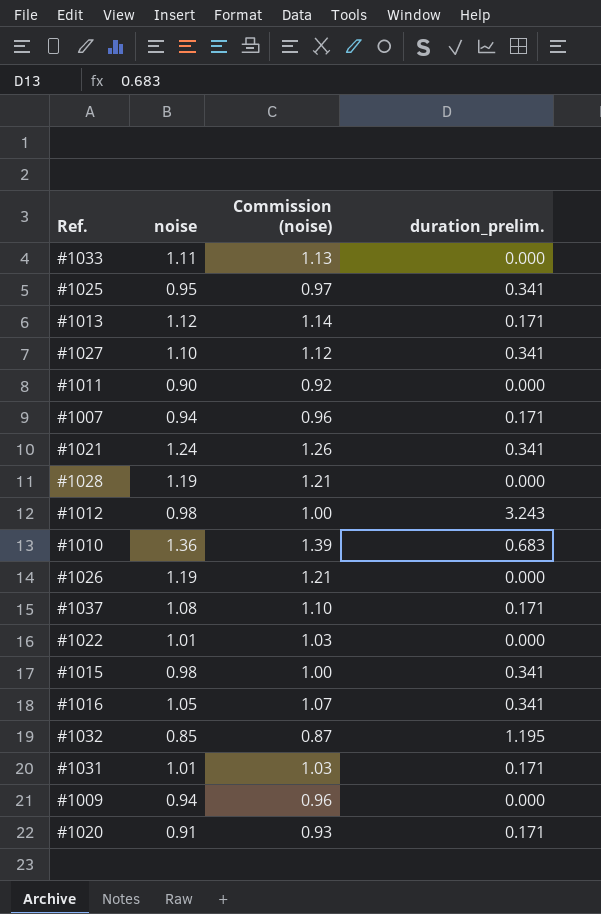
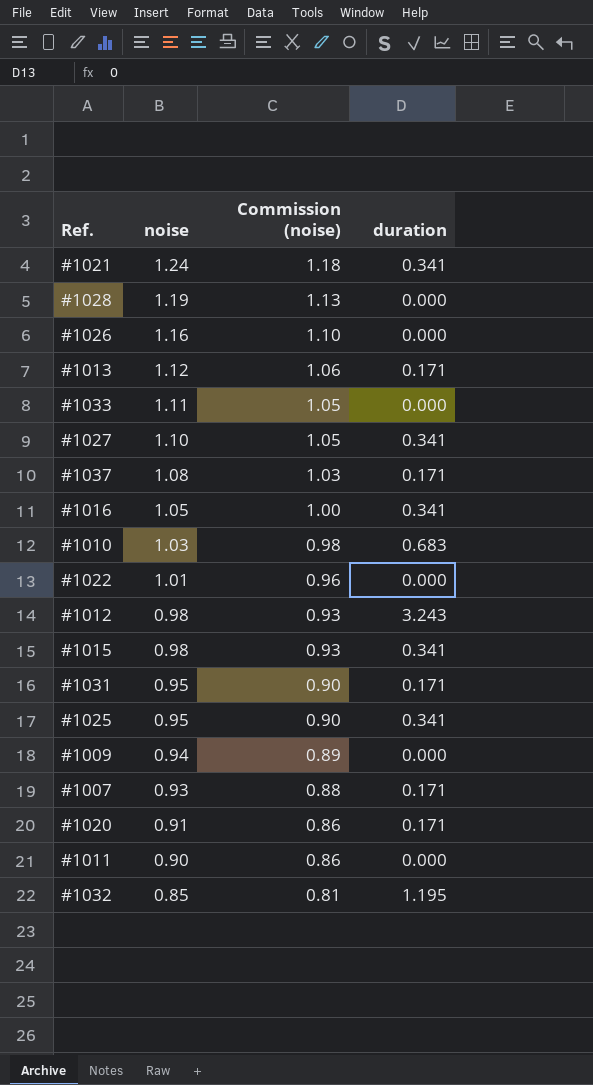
row order: none -> noise descending
column Commission (noise) | formula: [noise] * 1.02 -> [noise] * 0.95
column name: duration_prelim. -> duration
#1026 | noise: 1.19 -> 1.16
#1010 | noise: 1.36 -> 1.03
#1031 | noise: 1.01 -> 0.95
#1007 | noise: 0.94 -> 0.93

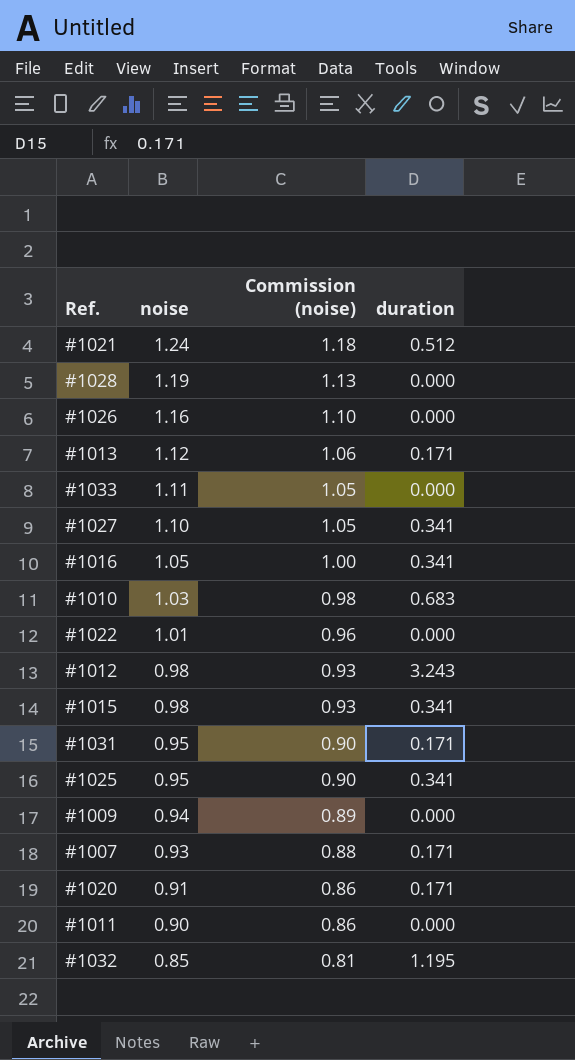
row #1037: 1.08 | 1.03 | 0.171 -> none
#1021 | duration: 0.341 -> 0.512

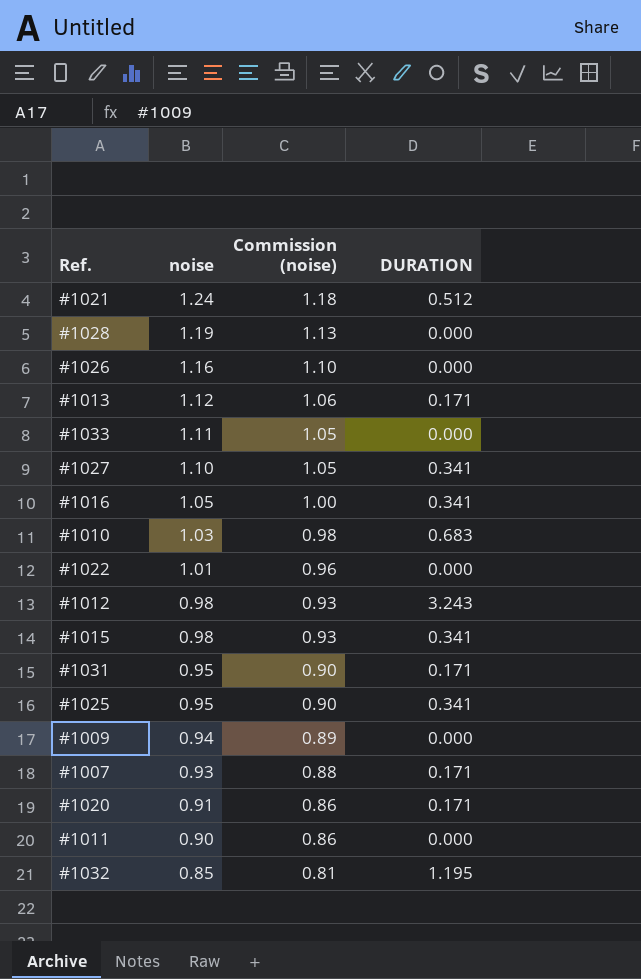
column name: duration -> DURATION

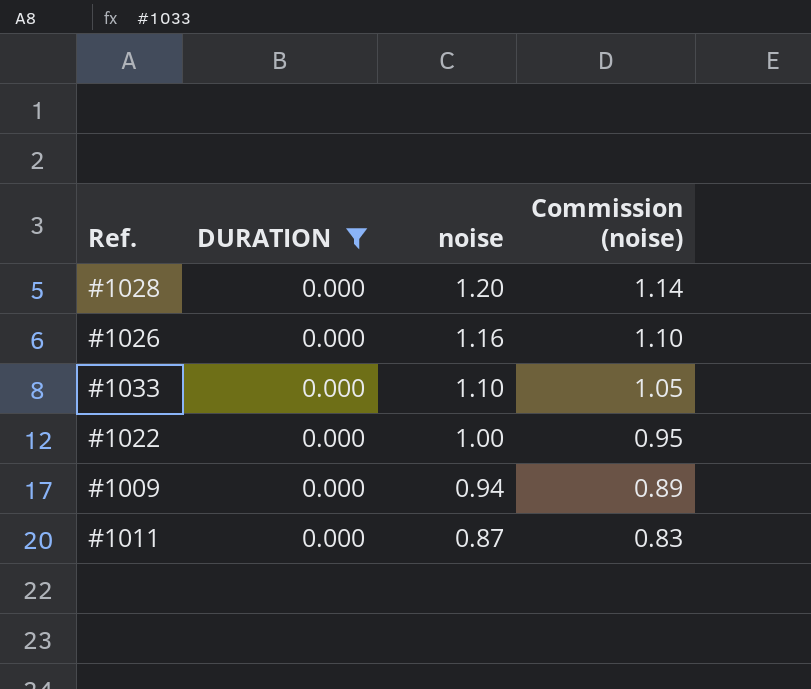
filter: none -> DURATION = 0.000
column DURATION | position: 4 -> 2
#1028 | noise: 1.19 -> 1.20
#1028 | Commission (noise): 1.13 -> 1.14
#1033 | noise: 1.11 -> 1.10
#1022 | noise: 1.01 -> 1.00
#1022 | Commission (noise): 0.96 -> 0.95
#1011 | noise: 0.90 -> 0.87
#1011 | Commission (noise): 0.86 -> 0.83

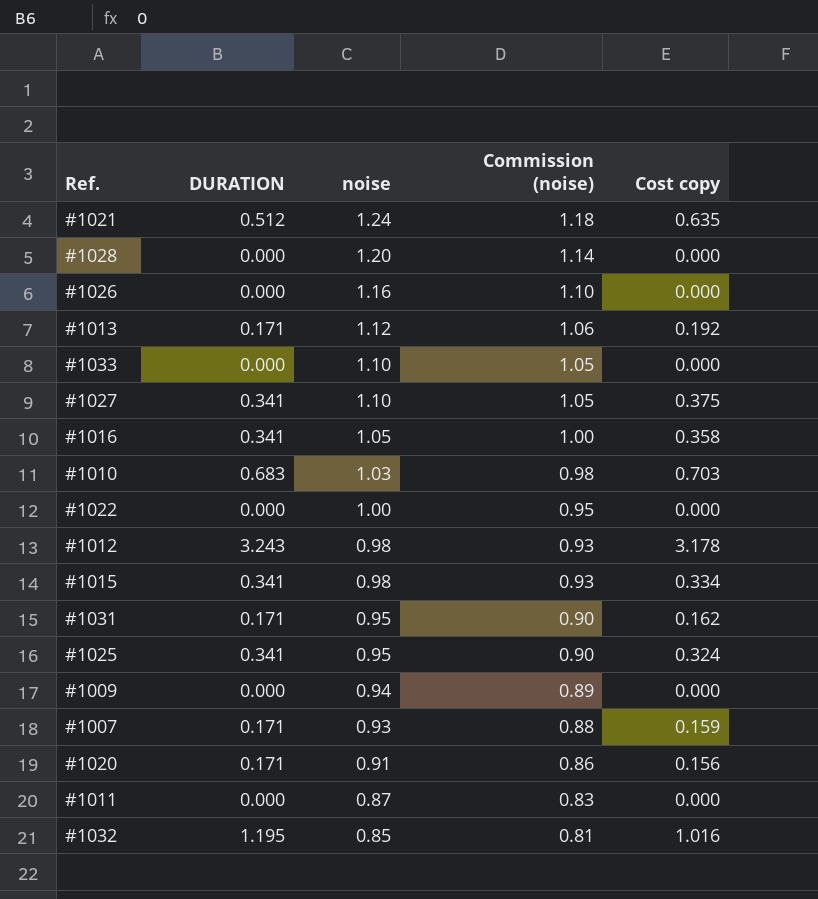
filter: DURATION = 0.000 -> none
column Cost copy | formula: none -> [DURATION] * [noise]

